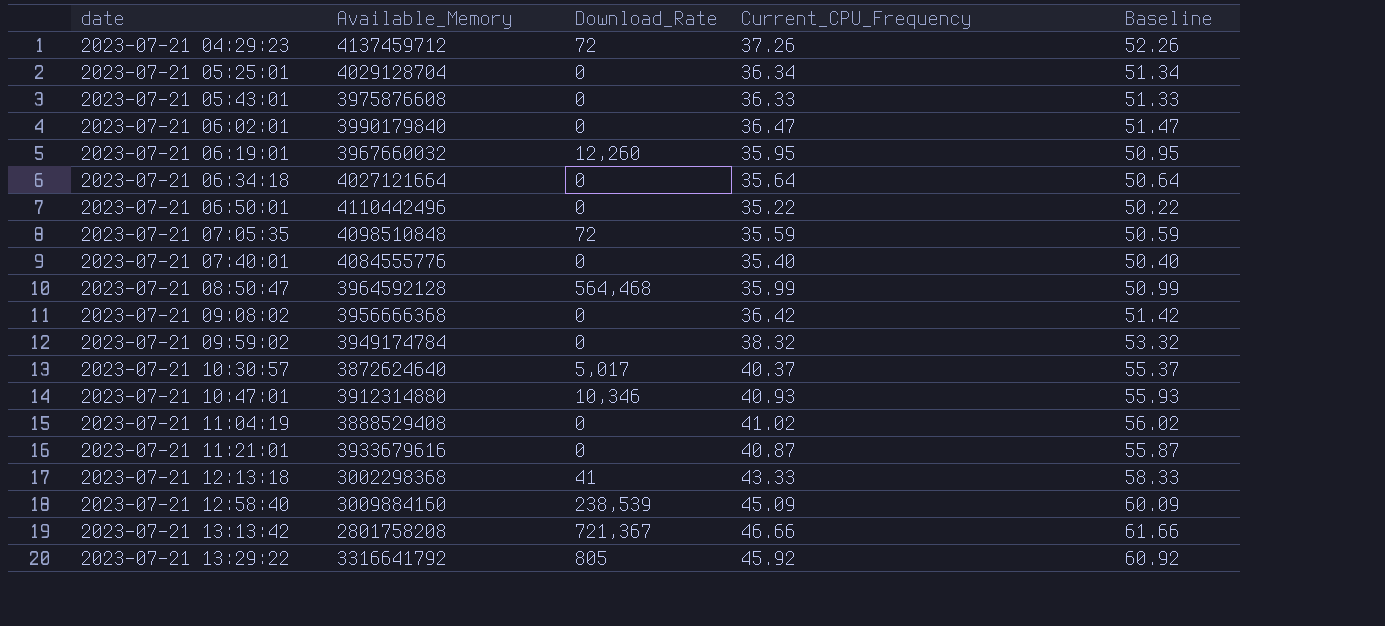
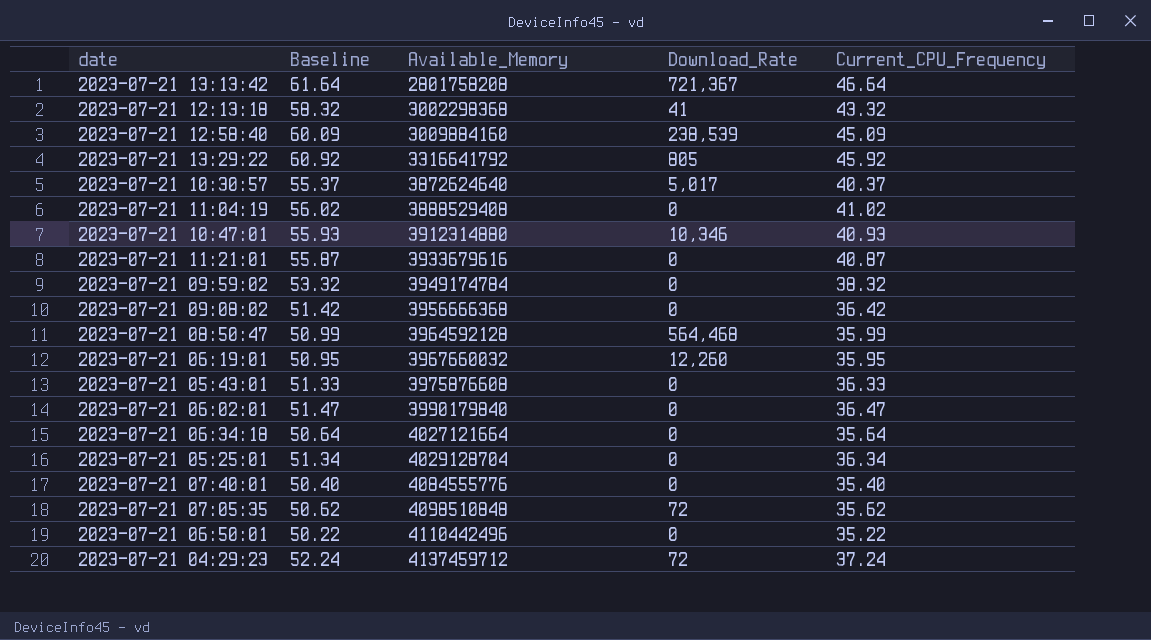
row order: date ascending -> Available_Memory ascending
column Baseline | position: 5 -> 2
2023-07-21 13:13:42 | Baseline: 61.66 -> 61.64
2023-07-21 13:13:42 | Current_CPU_Frequency: 46.66 -> 46.64
2023-07-21 12:13:18 | Baseline: 58.33 -> 58.32
2023-07-21 12:13:18 | Current_CPU_Frequency: 43.33 -> 43.32
2023-07-21 07:05:35 | Baseline: 50.59 -> 50.62
2023-07-21 07:05:35 | Current_CPU_Frequency: 35.59 -> 35.62
2023-07-21 04:29:23 | Baseline: 52.26 -> 52.24
2023-07-21 04:29:23 | Current_CPU_Frequency: 37.26 -> 37.24

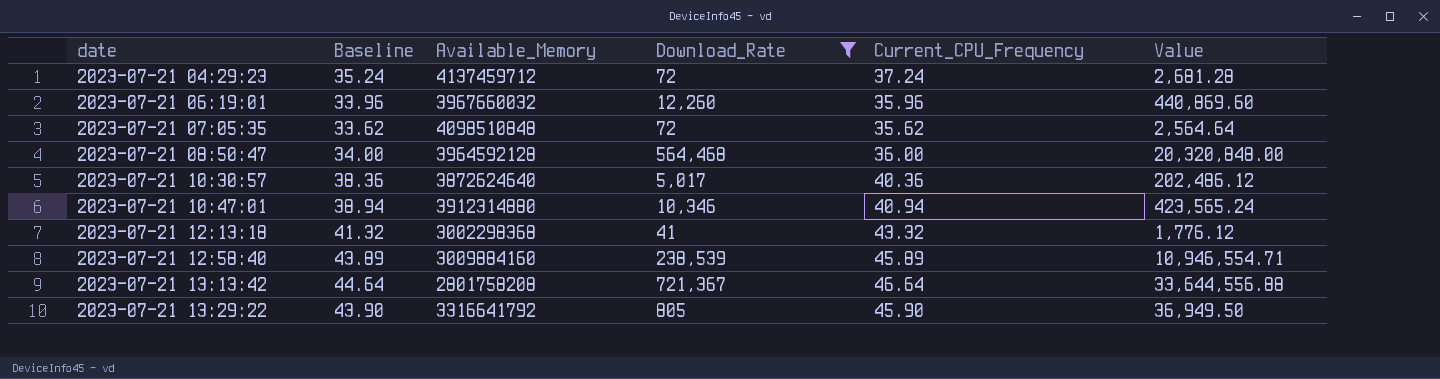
filter: none -> Download_Rate != 0
row order: Available_Memory ascending -> date ascending
column Baseline | formula: [Current_CPU_Frequency] + 15 -> [Current_CPU_Frequency] - 2
column Value | formula: none -> [Download_Rate] * [Current_CPU_Frequency]
2023-07-21 06:19:01 | Current_CPU_Frequency: 35.95 -> 35.96
2023-07-21 08:50:47 | Current_CPU_Frequency: 35.99 -> 36.00
2023-07-21 10:30:57 | Current_CPU_Frequency: 40.37 -> 40.36
2023-07-21 10:47:01 | Current_CPU_Frequency: 40.93 -> 40.94
2023-07-21 12:58:40 | Current_CPU_Frequency: 45.09 -> 45.89
2023-07-21 13:29:22 | Current_CPU_Frequency: 45.92 -> 45.90

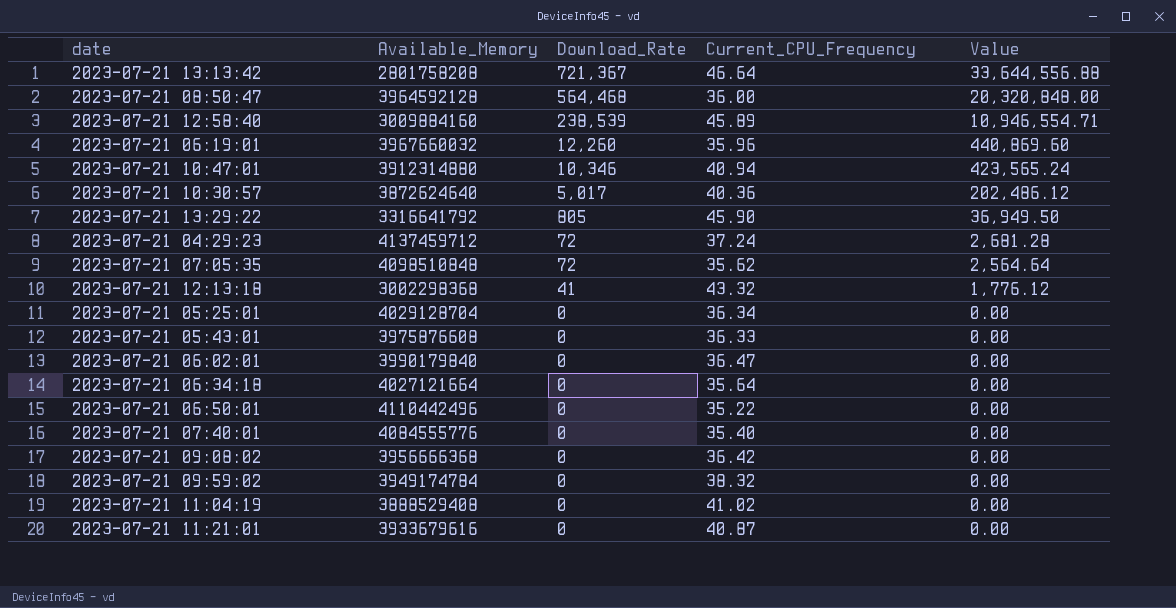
filter: Download_Rate != 0 -> none
row order: date ascending -> Download_Rate descending
column Baseline | formula: [Current_CPU_Frequency] - 2 -> none

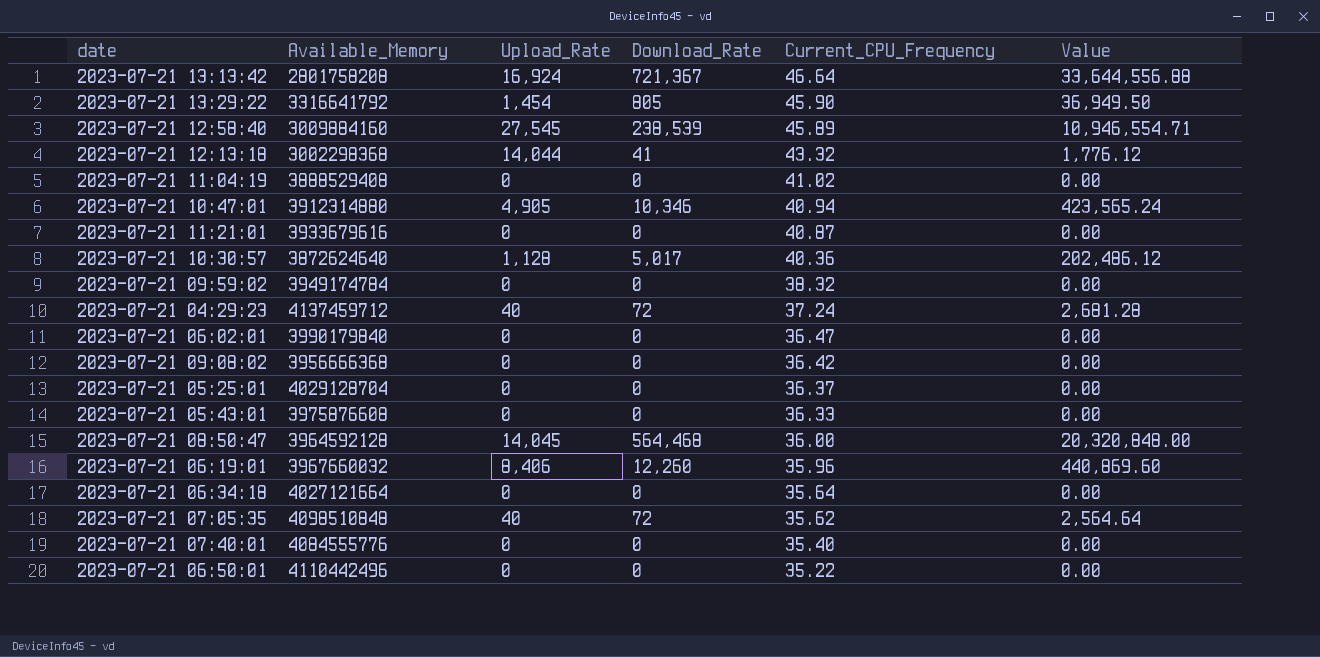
row order: Download_Rate descending -> Current_CPU_Frequency descending
column Upload_Rate | position: none -> 3
2023-07-21 05:25:01 | Current_CPU_Frequency: 36.34 -> 36.37

